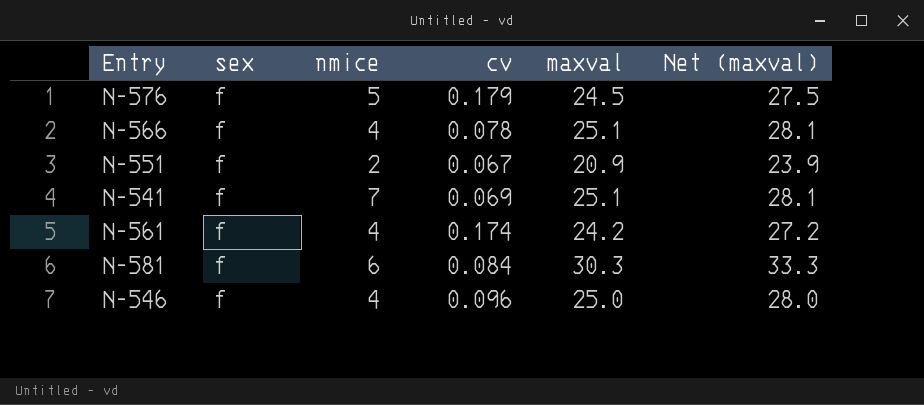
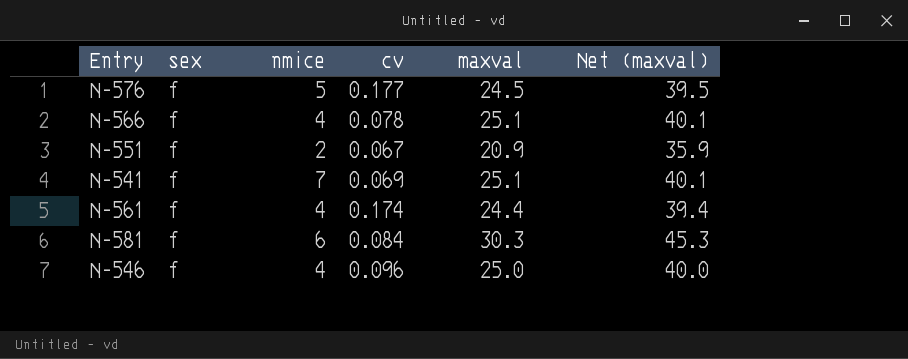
column Net (maxval) | formula: [maxval] + 3 -> [maxval] + 15
N-576 | cv: 0.179 -> 0.177
N-561 | maxval: 24.2 -> 24.4

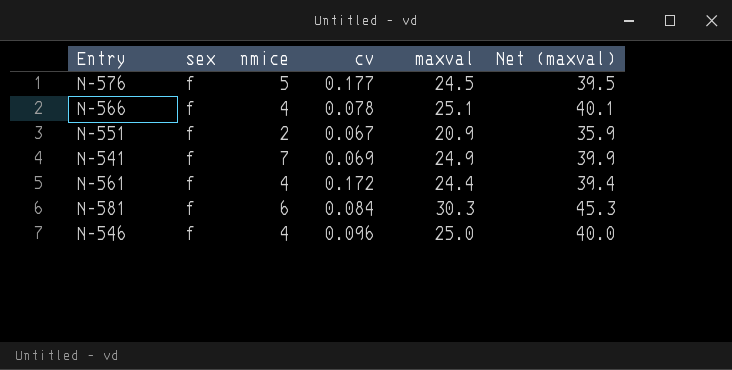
N-541 | maxval: 25.1 -> 24.9
N-541 | Net (maxval): 40.1 -> 39.9
N-561 | cv: 0.174 -> 0.172

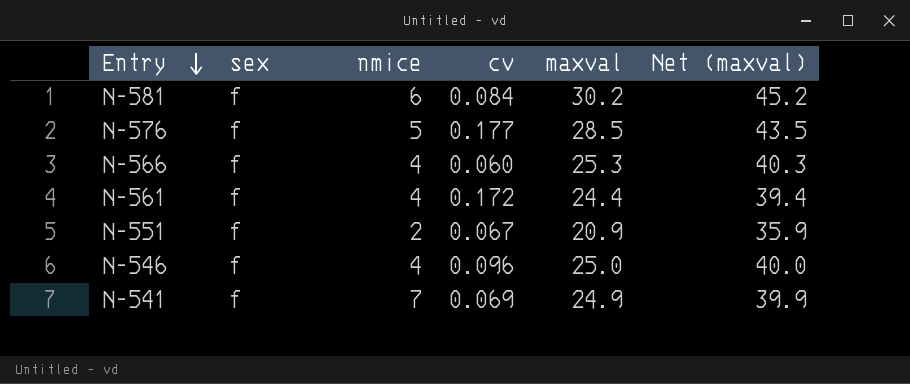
row order: none -> Entry descending
N-581 | maxval: 30.3 -> 30.2
N-581 | Net (maxval): 45.3 -> 45.2
N-576 | maxval: 24.5 -> 28.5
N-576 | Net (maxval): 39.5 -> 43.5
N-566 | cv: 0.078 -> 0.060
N-566 | maxval: 25.1 -> 25.3
N-566 | Net (maxval): 40.1 -> 40.3

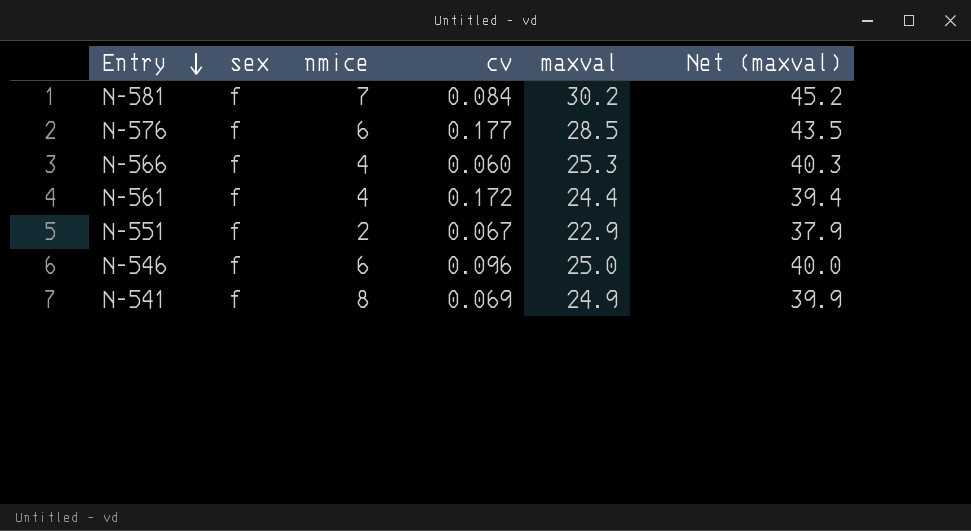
N-581 | nmice: 6 -> 7
N-576 | nmice: 5 -> 6
N-551 | maxval: 20.9 -> 22.9
N-551 | Net (maxval): 35.9 -> 37.9
N-546 | nmice: 4 -> 6
N-541 | nmice: 7 -> 8

